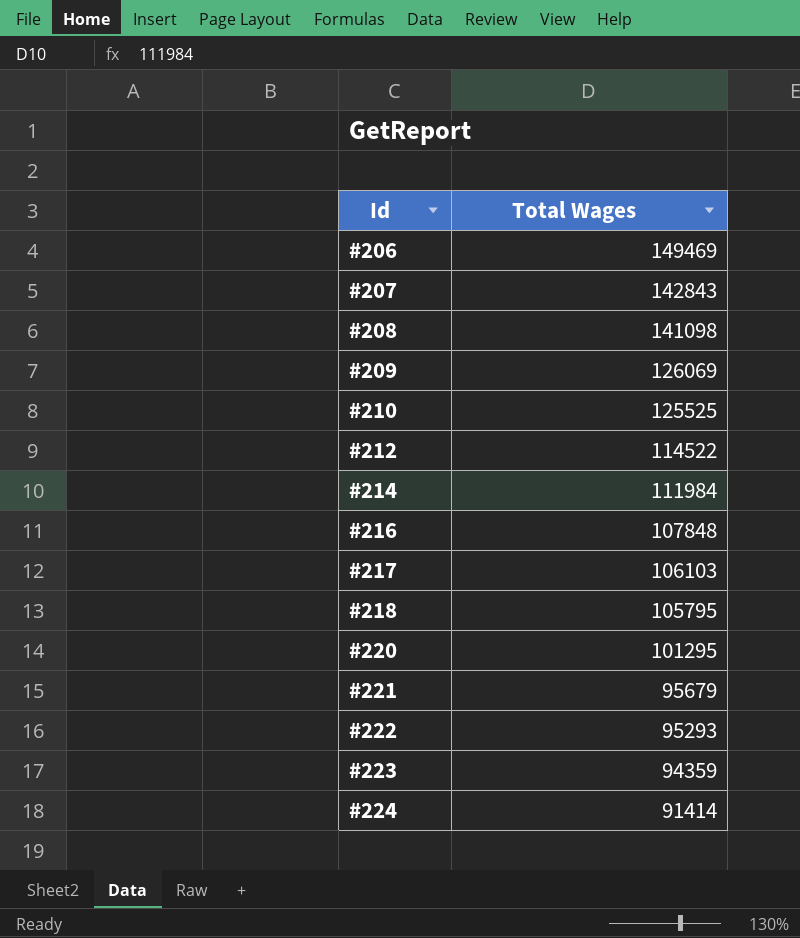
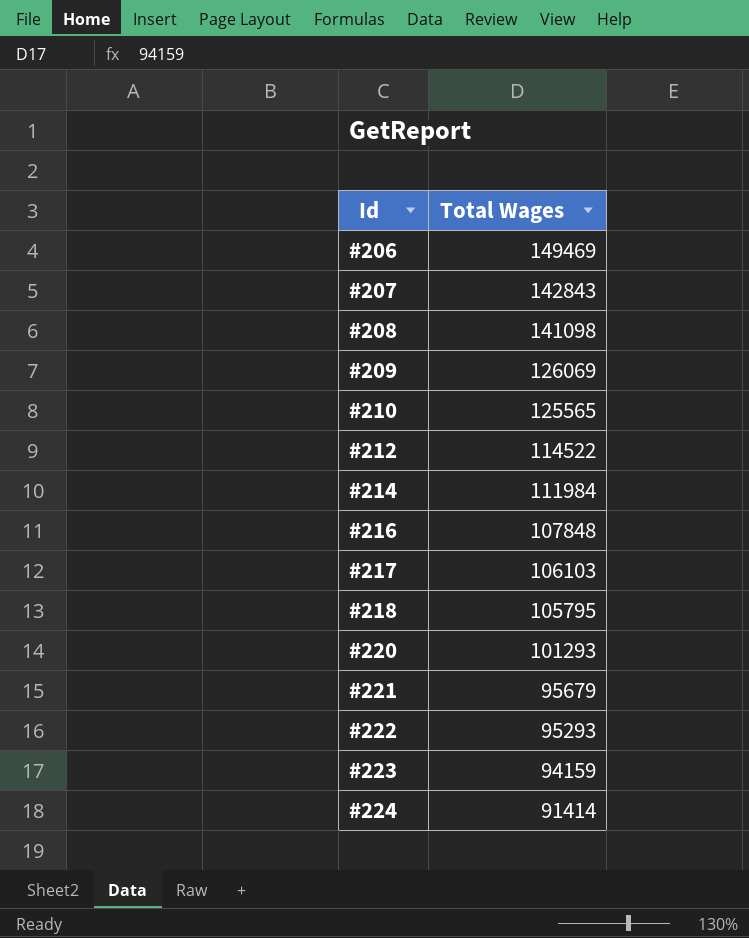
#210 | Total Wages: 125525 -> 125565
#220 | Total Wages: 101295 -> 101293
#223 | Total Wages: 94359 -> 94159

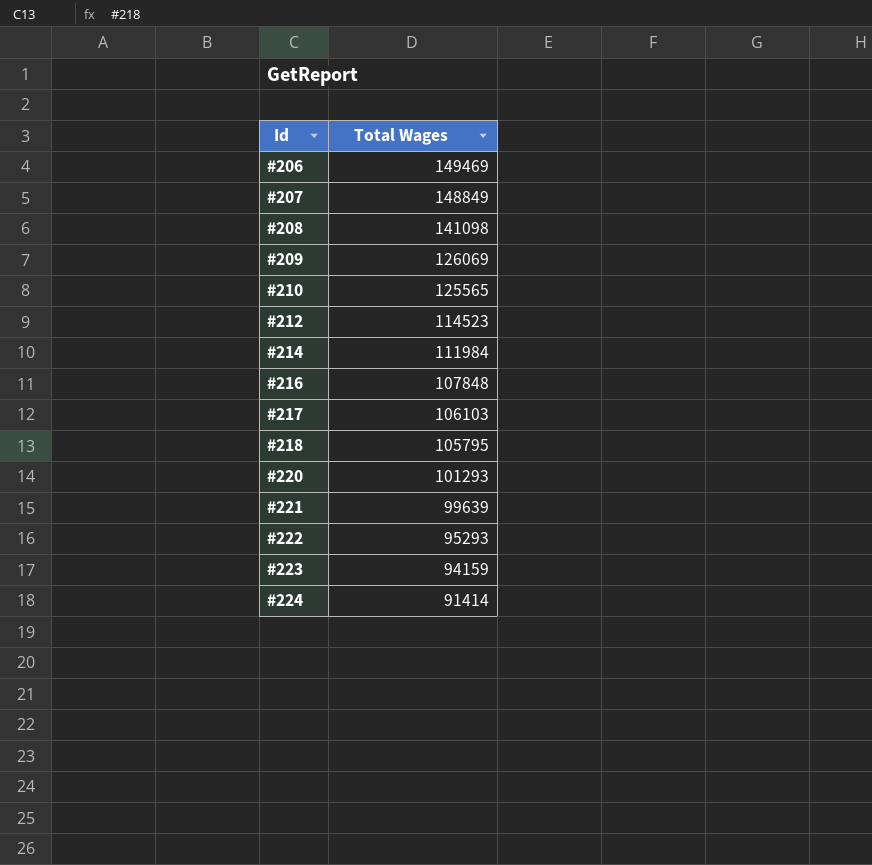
#207 | Total Wages: 142843 -> 148849
#212 | Total Wages: 114522 -> 114523
#221 | Total Wages: 95679 -> 99639

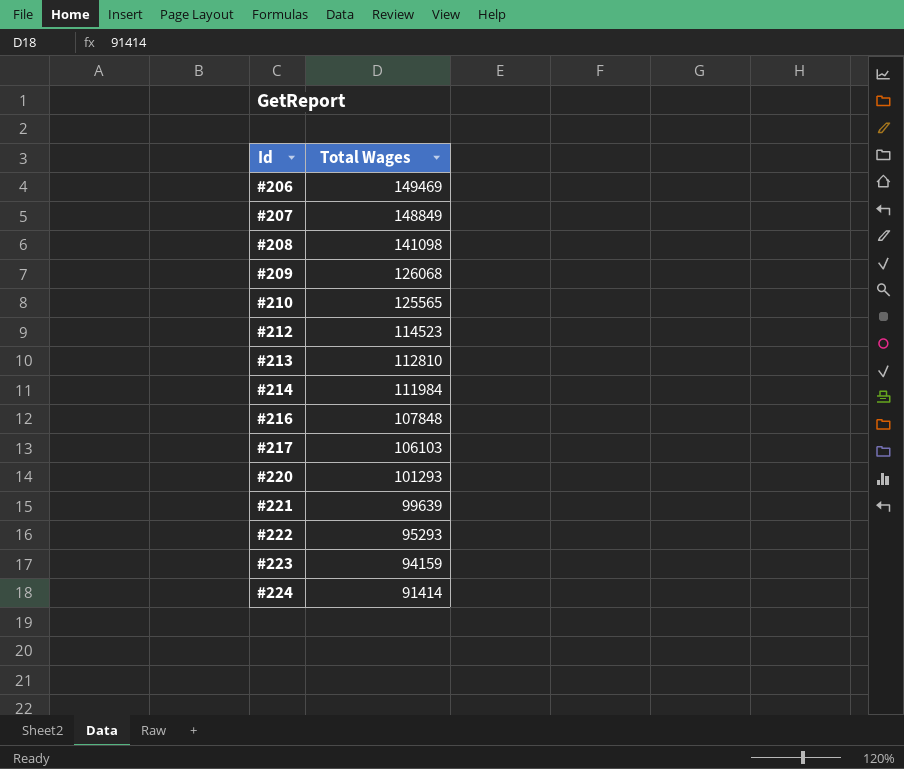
row #218: 105795 -> none
#209 | Total Wages: 126069 -> 126068
row #213: none -> 112810

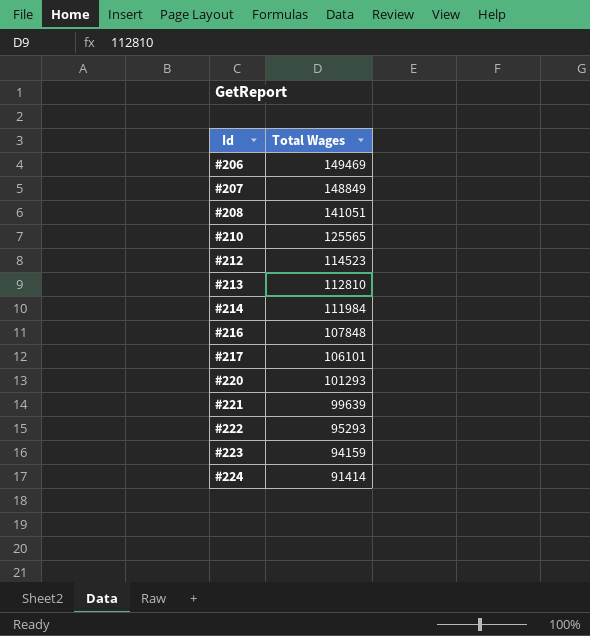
row #209: 126068 -> none
#208 | Total Wages: 141098 -> 141051
#217 | Total Wages: 106103 -> 106101

